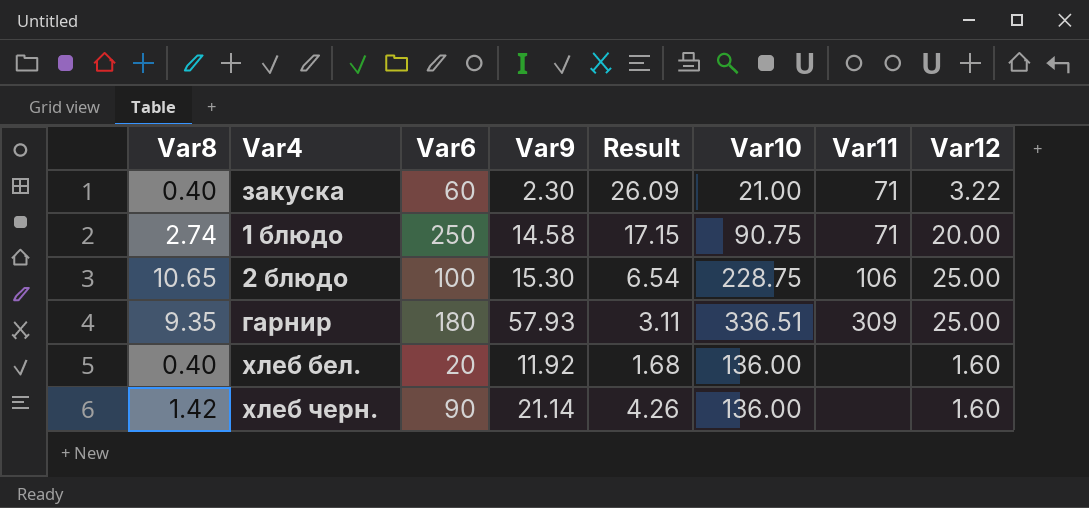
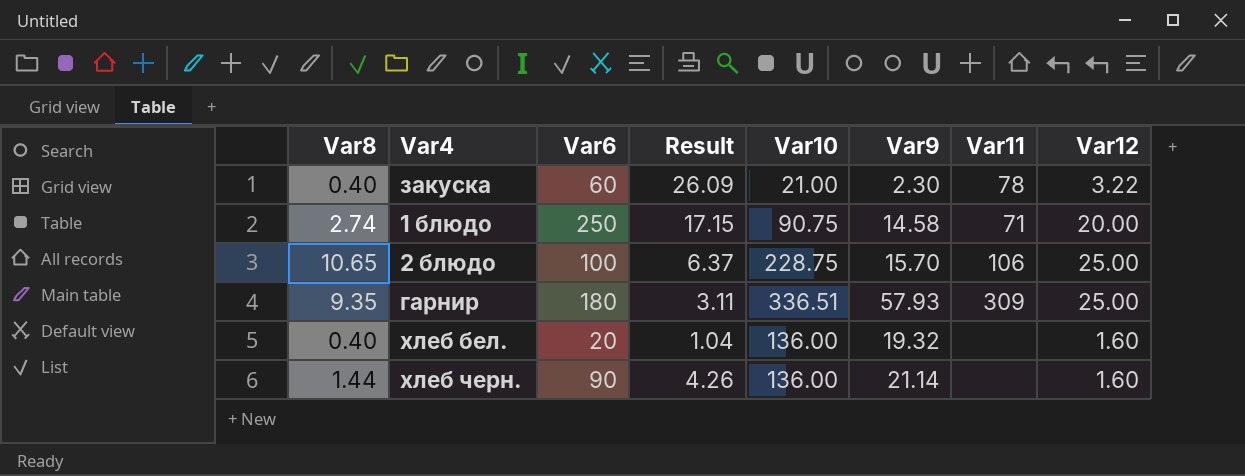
column Var9 | position: 4 -> 6
закуска | Var11: 71 -> 78
2 блюдо | Result: 6.54 -> 6.37
2 блюдо | Var9: 15.30 -> 15.70
хлеб бел. | Result: 1.68 -> 1.04
хлеб бел. | Var9: 11.92 -> 19.32
хлеб черн. | Var8: 1.42 -> 1.44

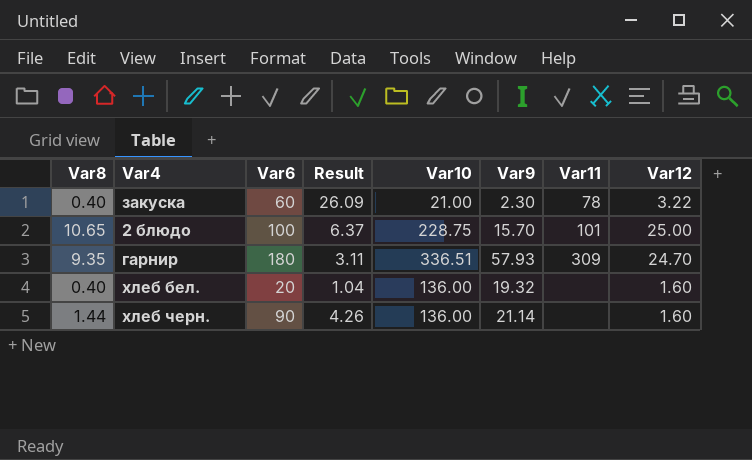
row 1 блюдо: 2.74 | 250 | 17.15 | 90.75 | 14.58 | 71 | 20.00 -> none
2 блюдо | Var11: 106 -> 101
гарнир | Var12: 25.00 -> 24.70

